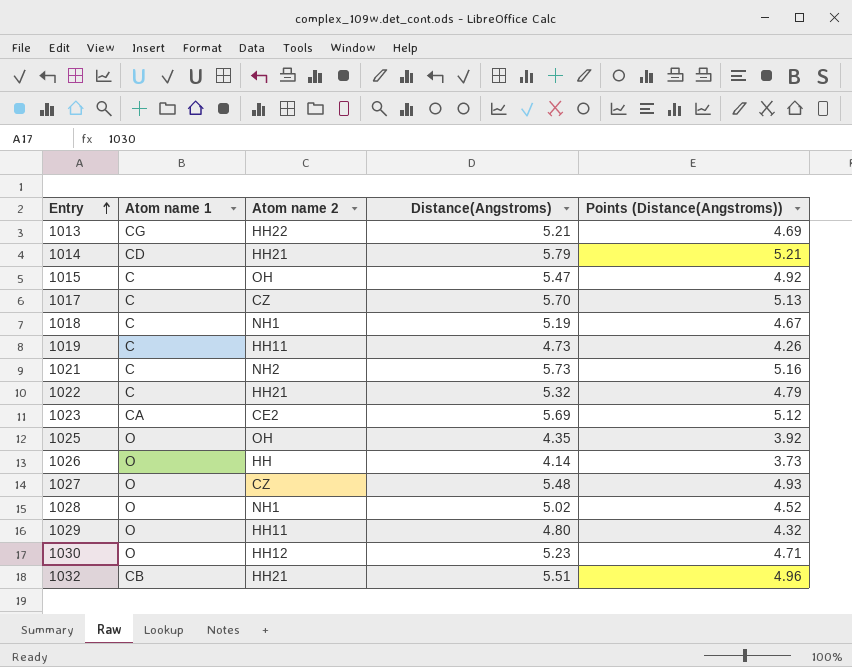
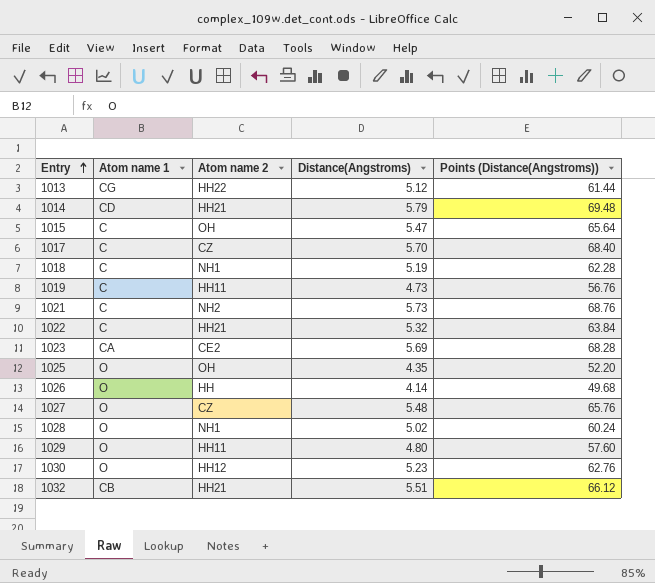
column Points (Distance(Angstroms)) | formula: [Distance(Angstroms)] * 0.9 -> [Distance(Angstroms)] * 12
1013 | Distance(Angstroms): 5.21 -> 5.12

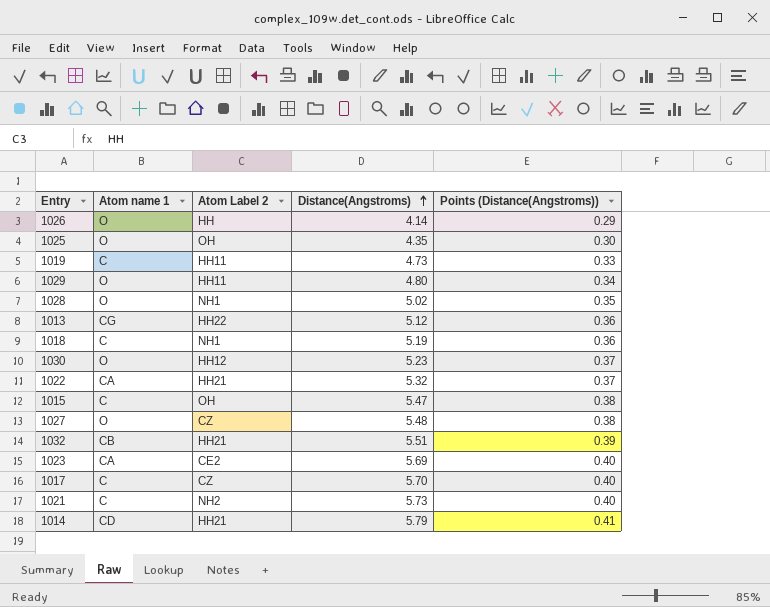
row order: Entry ascending -> Distance(Angstroms) ascending
column name: Atom name 2 -> Atom Label 2
column Points (Distance(Angstroms)) | formula: [Distance(Angstroms)] * 12 -> [Distance(Angstroms)] * 0.07
1022 | Atom name 1: C -> CA

